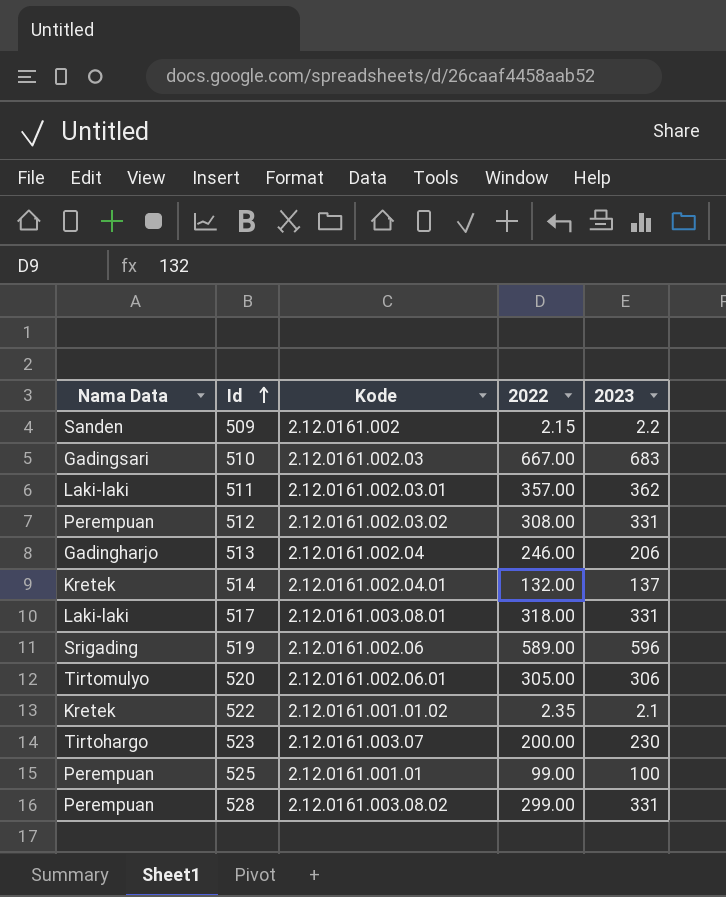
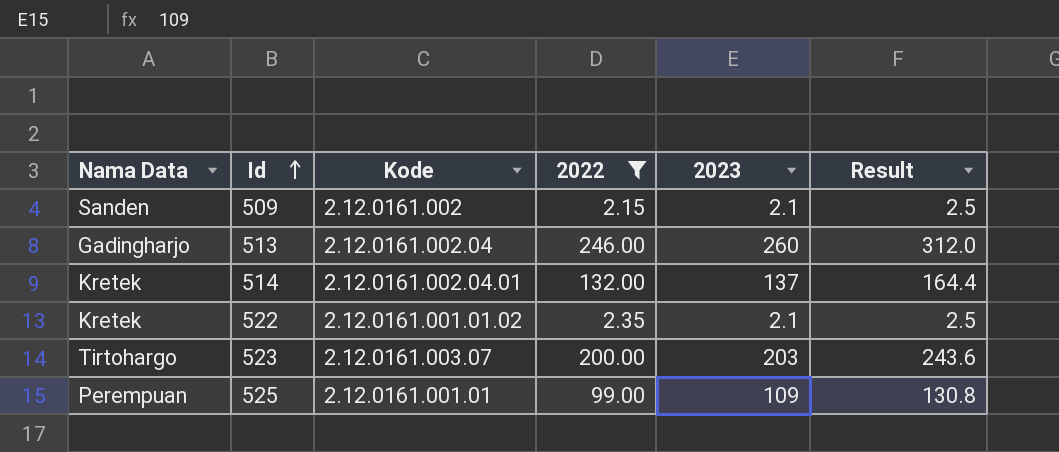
filter: none -> 2022 <= 246.00
column Result | formula: none -> [2023] * 1.2
509 | 2023: 2.2 -> 2.1
513 | 2023: 206 -> 260
523 | 2023: 230 -> 203
525 | 2023: 100 -> 109

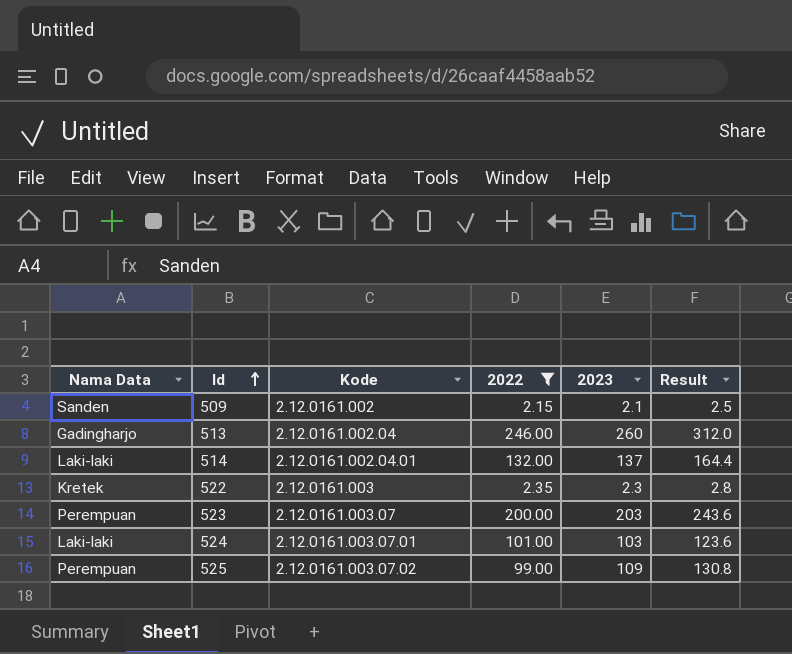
514 | Nama Data: Kretek -> Laki-laki
522 | Kode: 2.12.0161.001.01.02 -> 2.12.0161.003
522 | 2023: 2.1 -> 2.3
522 | Result: 2.5 -> 2.8
523 | Nama Data: Tirtohargo -> Perempuan
row 524: none -> Laki-laki | 2.12.0161.003.07.01 | 101.00 | 103 | 123.6
525 | Kode: 2.12.0161.001.01 -> 2.12.0161.003.07.02

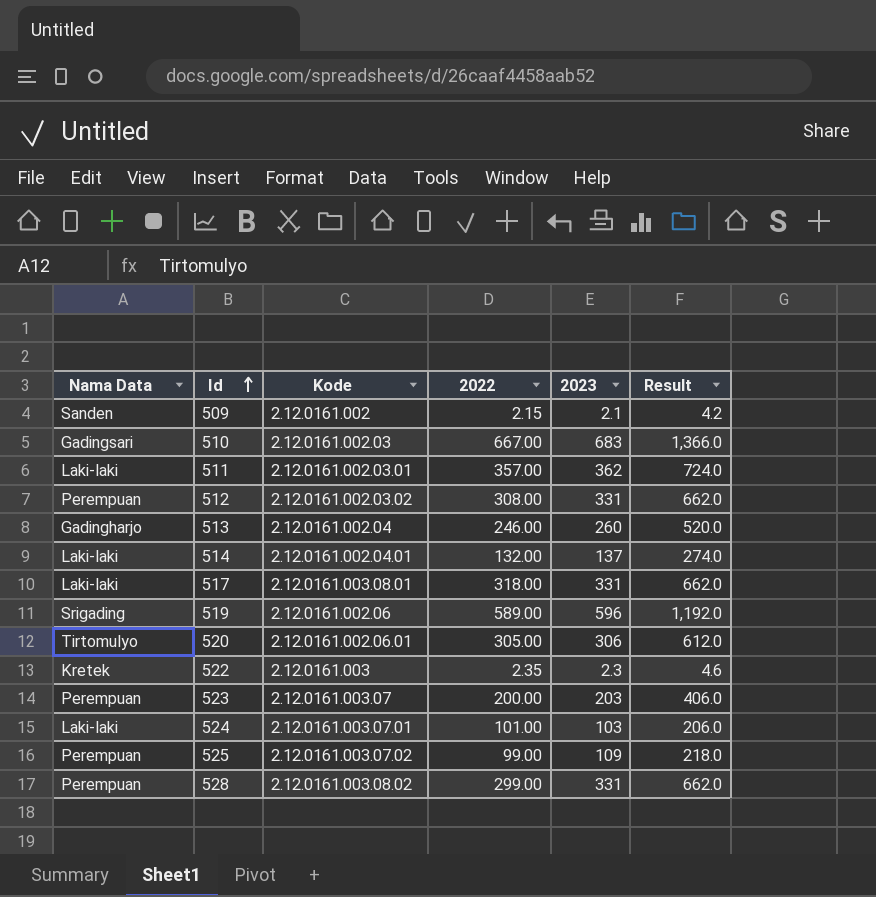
filter: 2022 <= 246.00 -> none
column Result | formula: [2023] * 1.2 -> [2023] * 2

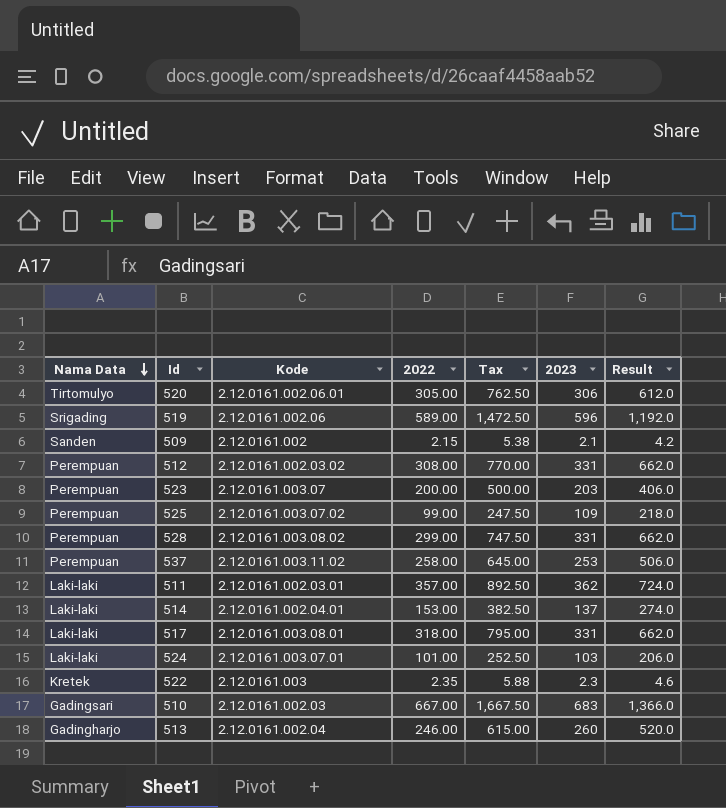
row order: Id ascending -> Nama Data descending
column Tax | formula: none -> [2022] * 2.5
row 537: none -> Perempuan | 2.12.0161.003.11.02 | 258.00 | 645.00 | 253 | 506.0
514 | 2022: 132.00 -> 153.00

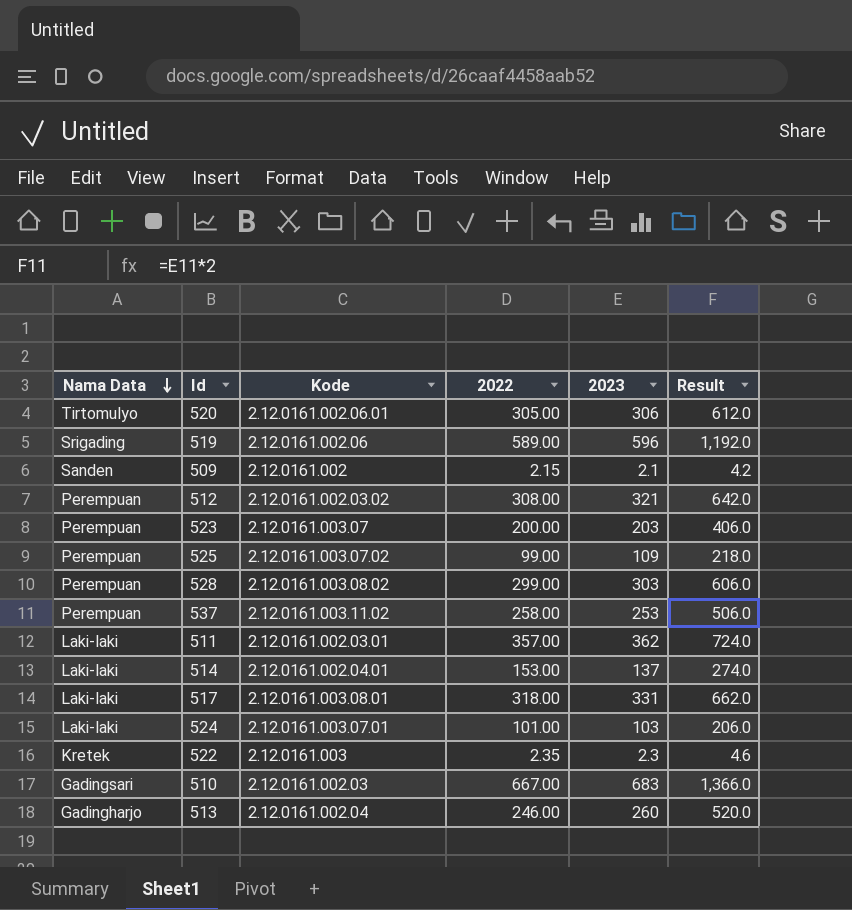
column Tax | formula: [2022] * 2.5 -> none
512 | 2023: 331 -> 321
512 | Result: 662.0 -> 642.0
528 | 2023: 331 -> 303
528 | Result: 662.0 -> 606.0

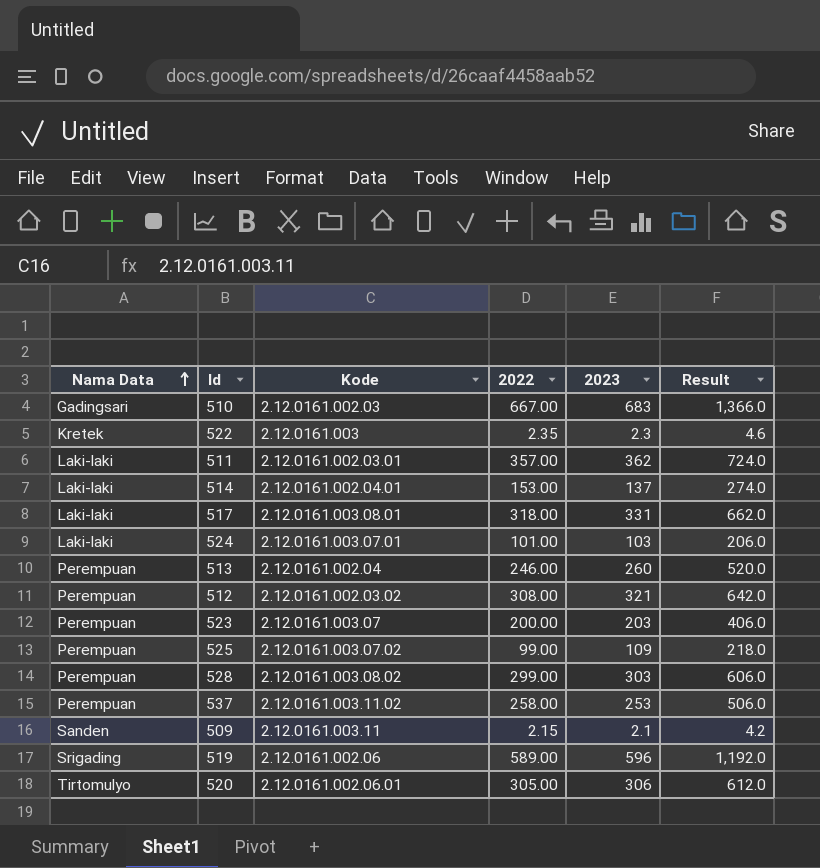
row order: Nama Data descending -> Nama Data ascending
513 | Nama Data: Gadingharjo -> Perempuan
509 | Kode: 2.12.0161.002 -> 2.12.0161.003.11

